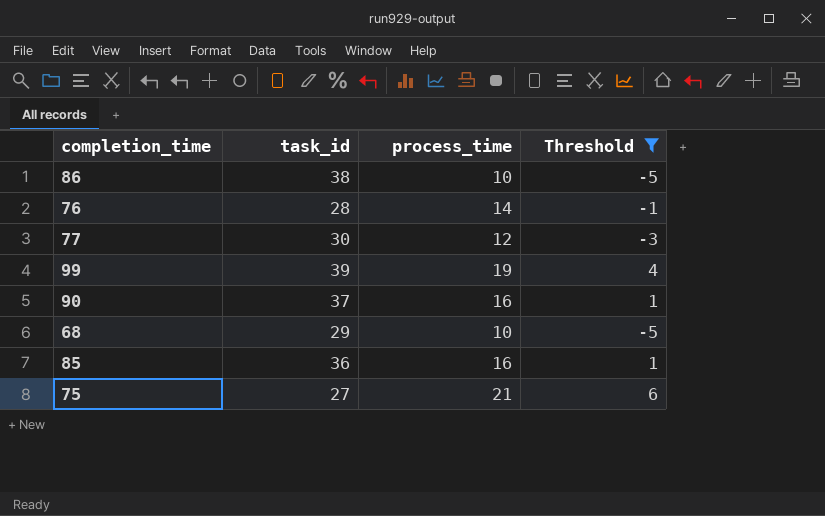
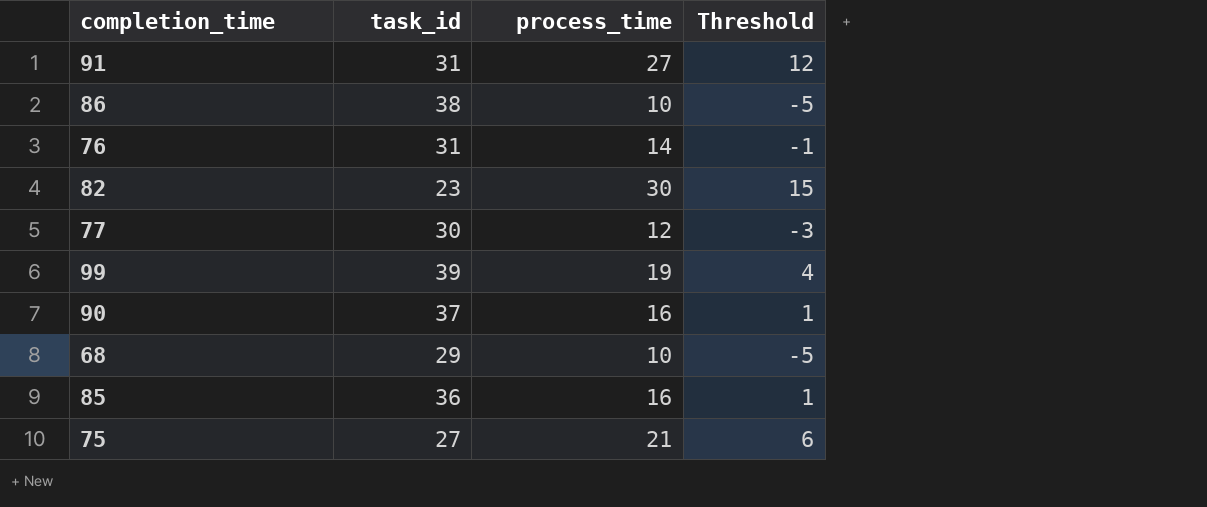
filter: Threshold <= 6 -> none
76 | task_id: 28 -> 31

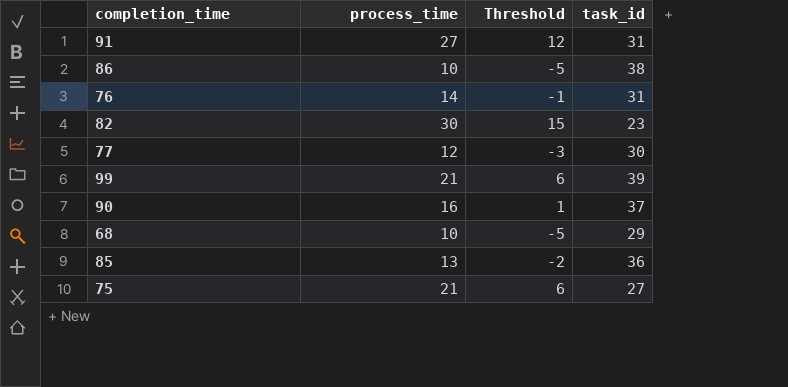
column task_id | position: 2 -> 4
99 | process_time: 19 -> 21
99 | Threshold: 4 -> 6
85 | process_time: 16 -> 13
85 | Threshold: 1 -> -2

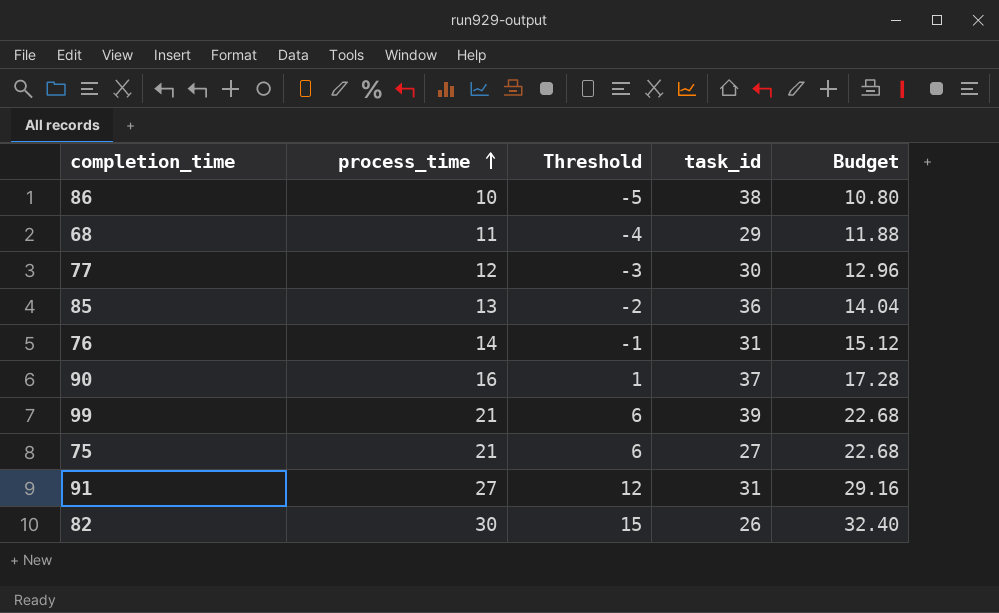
row order: none -> process_time ascending
column Budget | formula: none -> [process_time] * 1.08
68 | process_time: 10 -> 11
68 | Threshold: -5 -> -4
82 | task_id: 23 -> 26

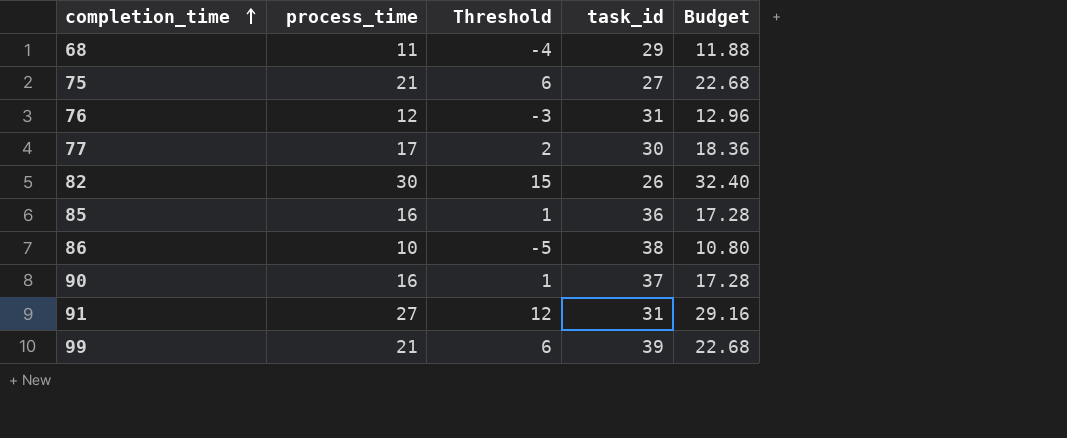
row order: process_time ascending -> completion_time ascending
76 | process_time: 14 -> 12
76 | Threshold: -1 -> -3
76 | Budget: 15.12 -> 12.96
77 | process_time: 12 -> 17
77 | Threshold: -3 -> 2
77 | Budget: 12.96 -> 18.36
85 | process_time: 13 -> 16
85 | Threshold: -2 -> 1
85 | Budget: 14.04 -> 17.28

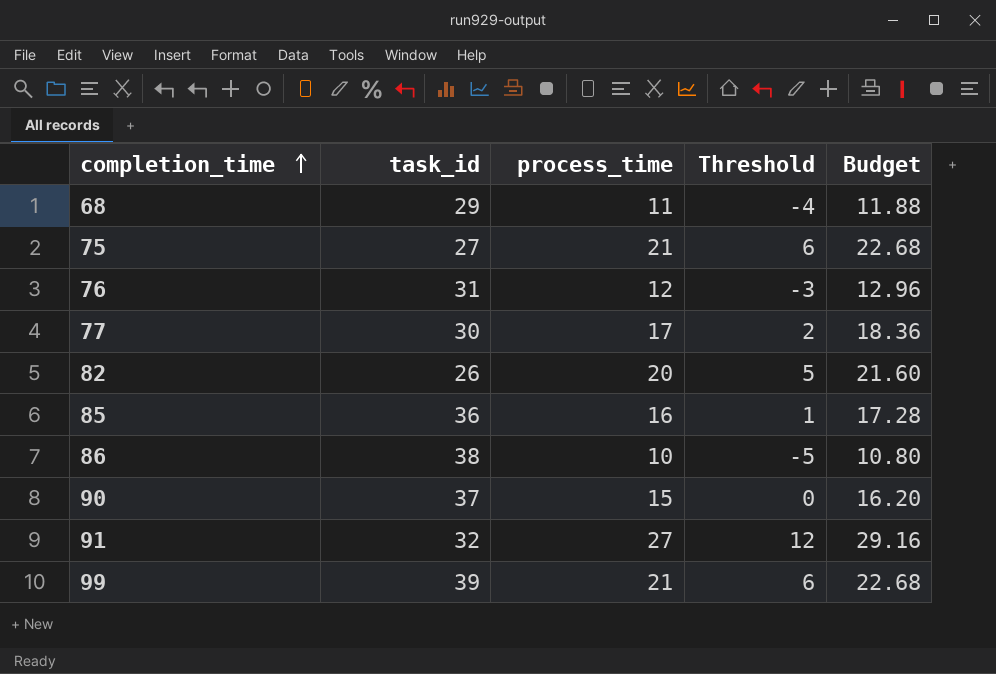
column task_id | position: 4 -> 2
82 | process_time: 30 -> 20
82 | Threshold: 15 -> 5
82 | Budget: 32.40 -> 21.60
90 | process_time: 16 -> 15
90 | Threshold: 1 -> 0
90 | Budget: 17.28 -> 16.20
91 | task_id: 31 -> 32

